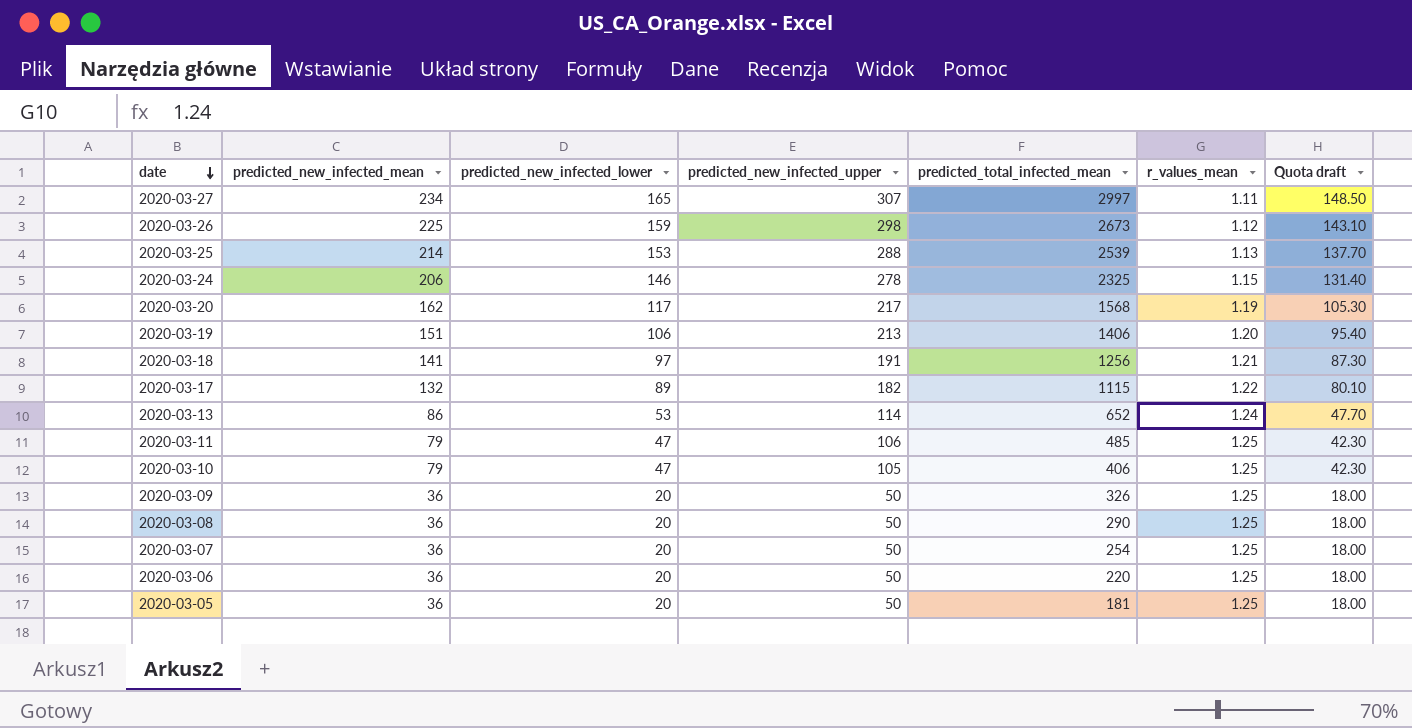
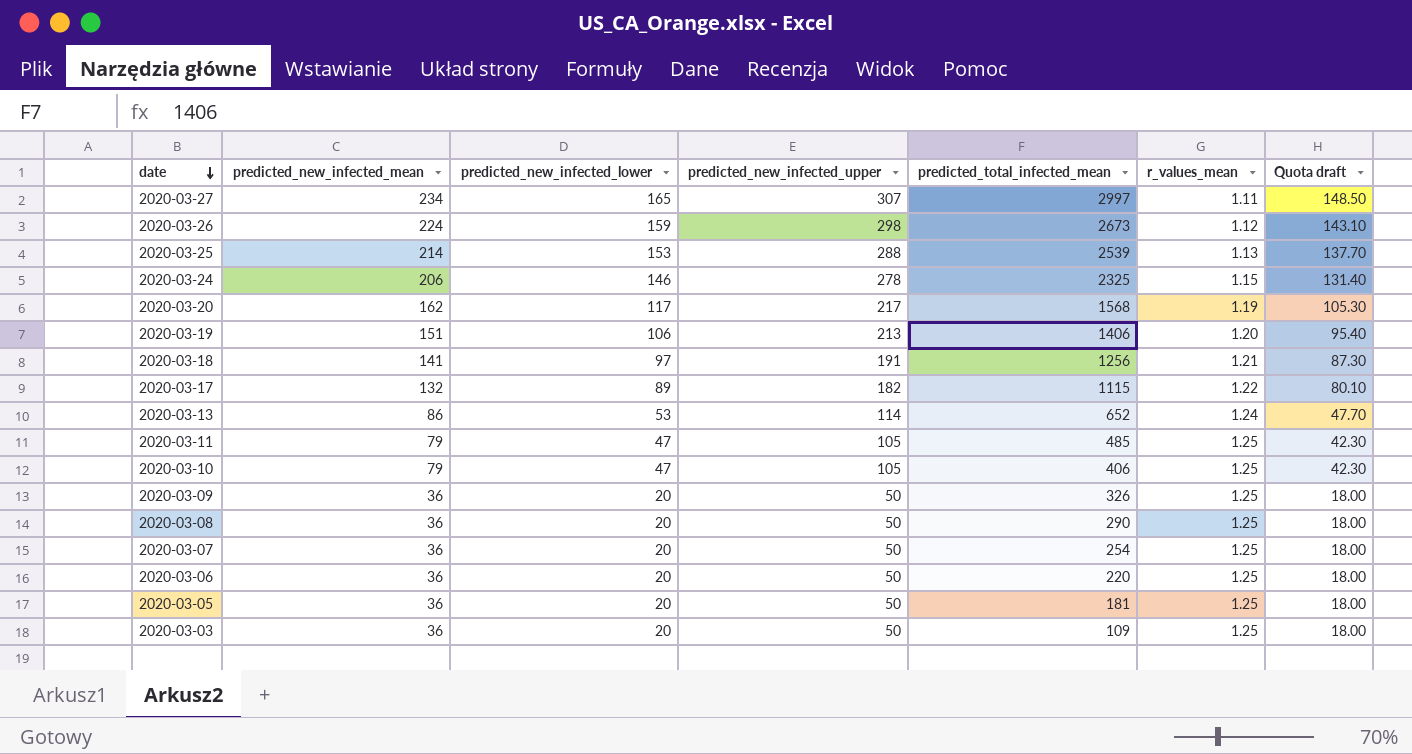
2020-03-26 | predicted_new_infected_mean: 225 -> 224
2020-03-11 | predicted_new_infected_upper: 106 -> 105
row 2020-03-03: none -> 36 | 20 | 50 | 109 | 1.25 | 18.00

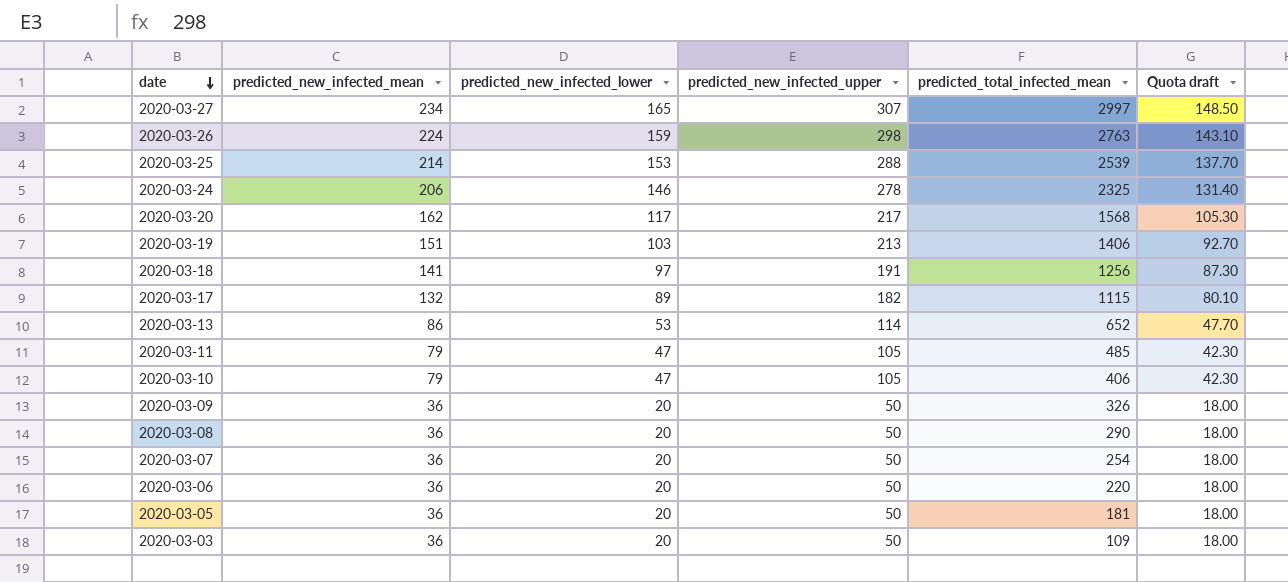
column r_values_mean | position: 6 -> none
2020-03-26 | predicted_total_infected_mean: 2673 -> 2763
2020-03-19 | predicted_new_infected_lower: 106 -> 103
2020-03-19 | Quota draft: 95.40 -> 92.70

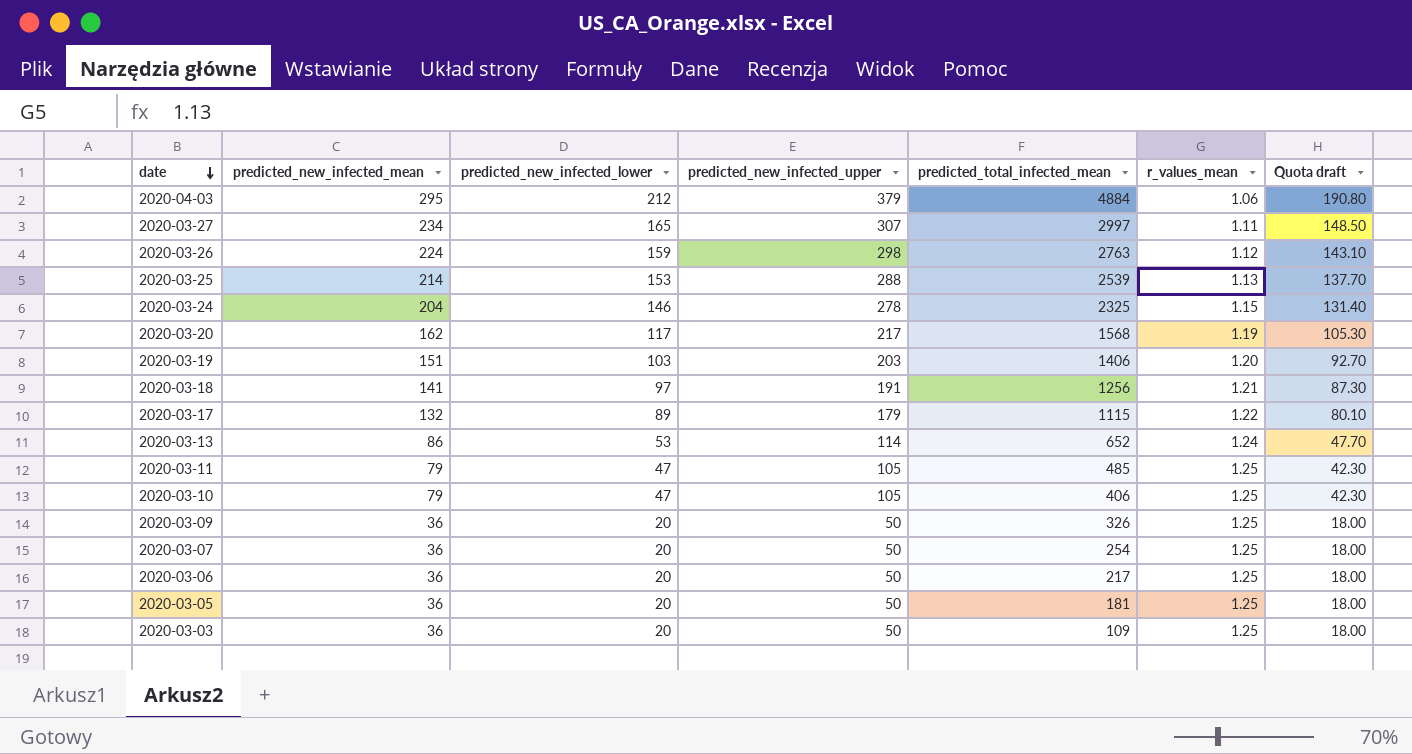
column r_values_mean | position: none -> 6
row 2020-03-08: 36 | 20 | 50 | 290 | 18.00 -> none
row 2020-04-03: none -> 295 | 212 | 379 | 4884 | 1.06 | 190.80
2020-03-24 | predicted_new_infected_mean: 206 -> 204
2020-03-19 | predicted_new_infected_upper: 213 -> 203
2020-03-17 | predicted_new_infected_upper: 182 -> 179
2020-03-06 | predicted_total_infected_mean: 220 -> 217

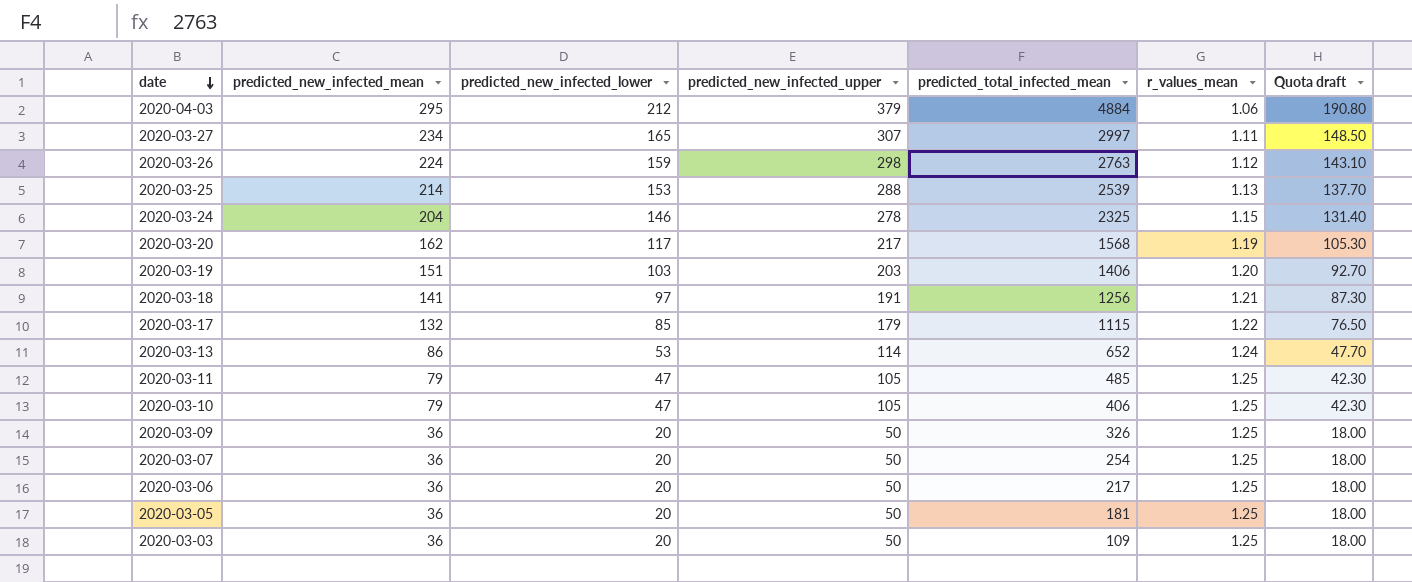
2020-03-17 | predicted_new_infected_lower: 89 -> 85
2020-03-17 | Quota draft: 80.10 -> 76.50

